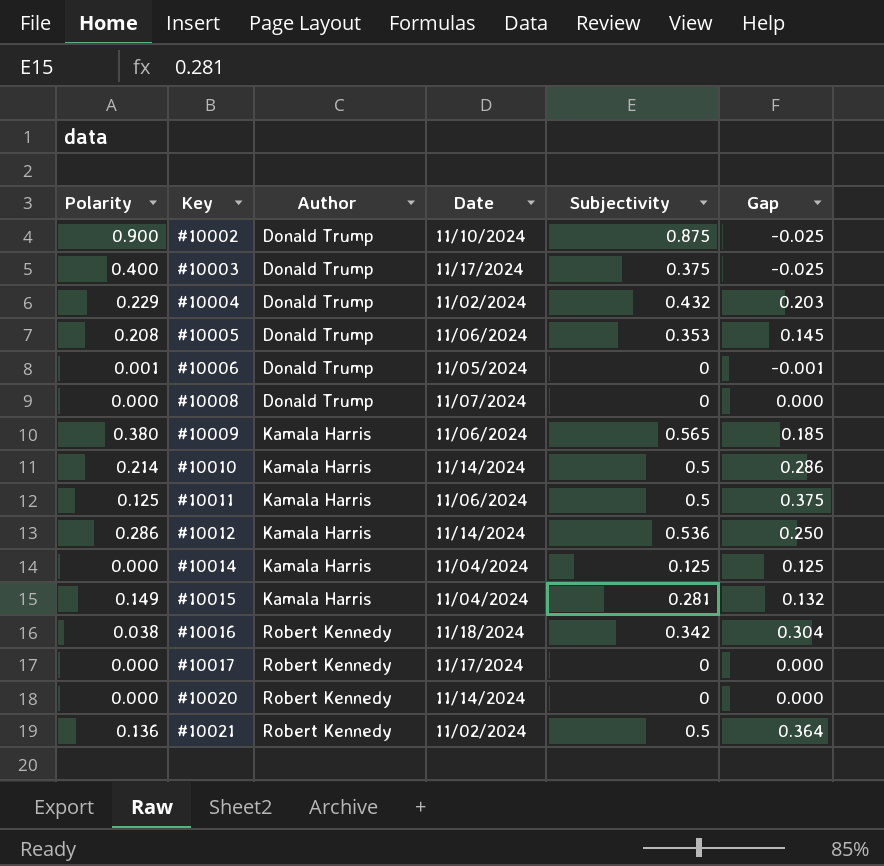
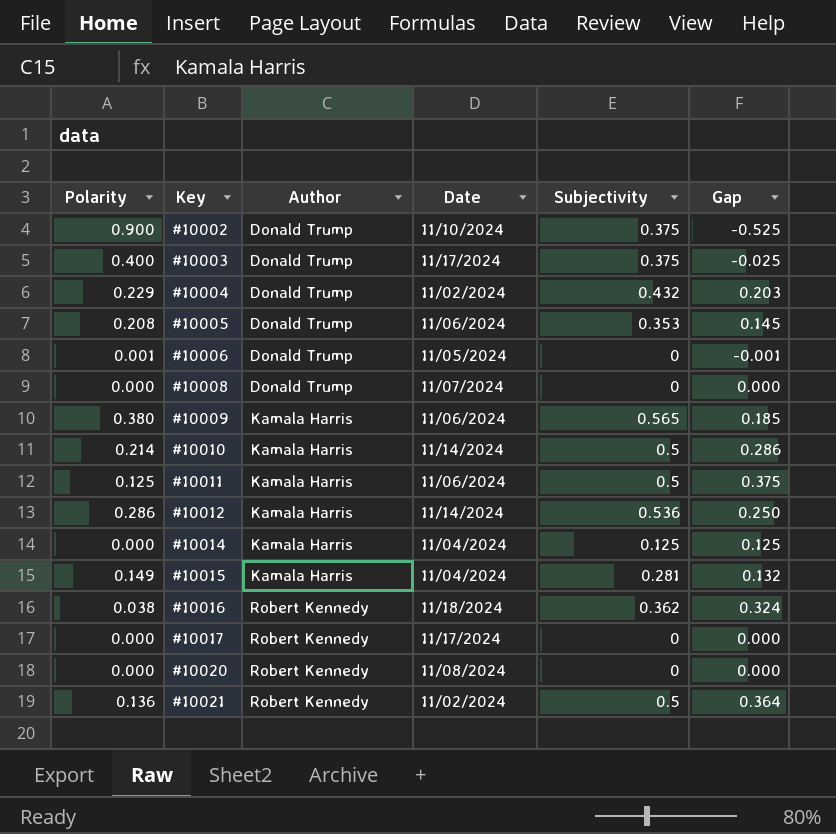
#10002 | Subjectivity: 0.875 -> 0.375
#10002 | Gap: -0.025 -> -0.525
#10016 | Subjectivity: 0.342 -> 0.362
#10016 | Gap: 0.304 -> 0.324
#10020 | Date: 11/14/2024 -> 11/08/2024

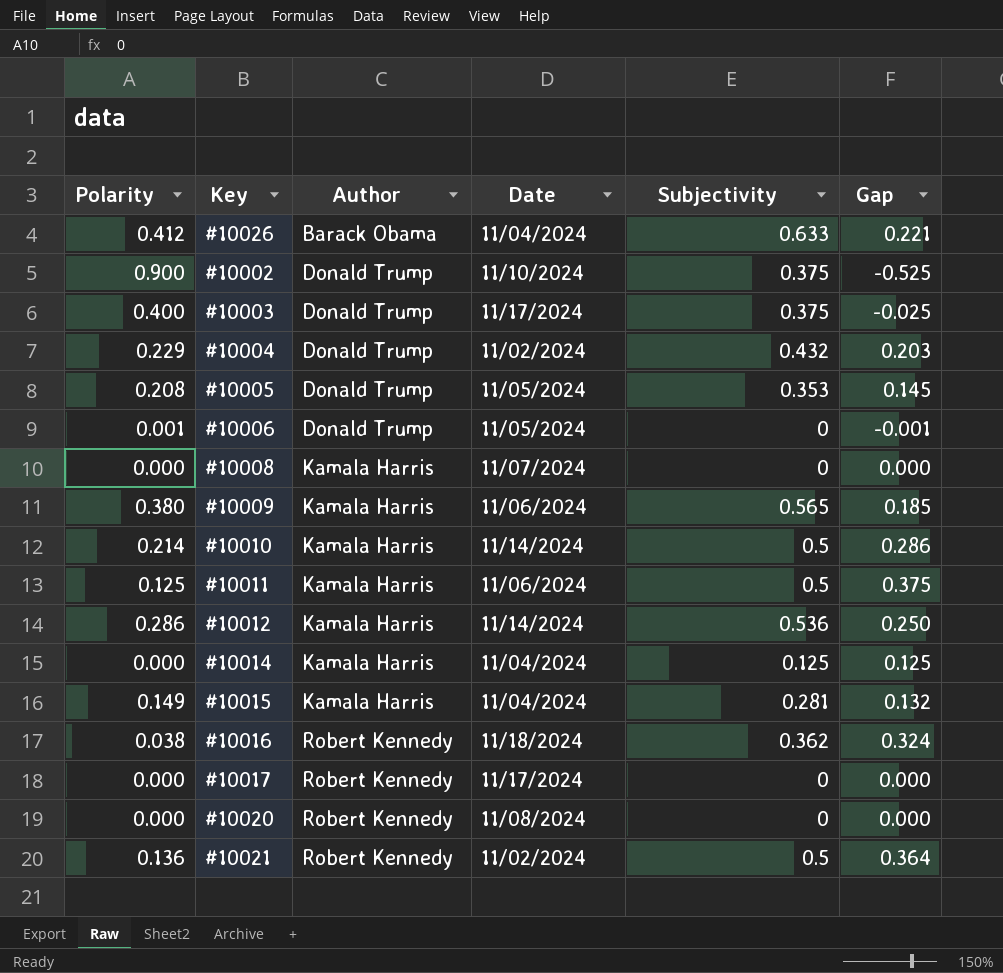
row #10026: none -> 0.412 | Barack Obama | 11/04/2024 | 0.633 | 0.221
#10005 | Date: 11/06/2024 -> 11/05/2024
#10008 | Author: Donald Trump -> Kamala Harris

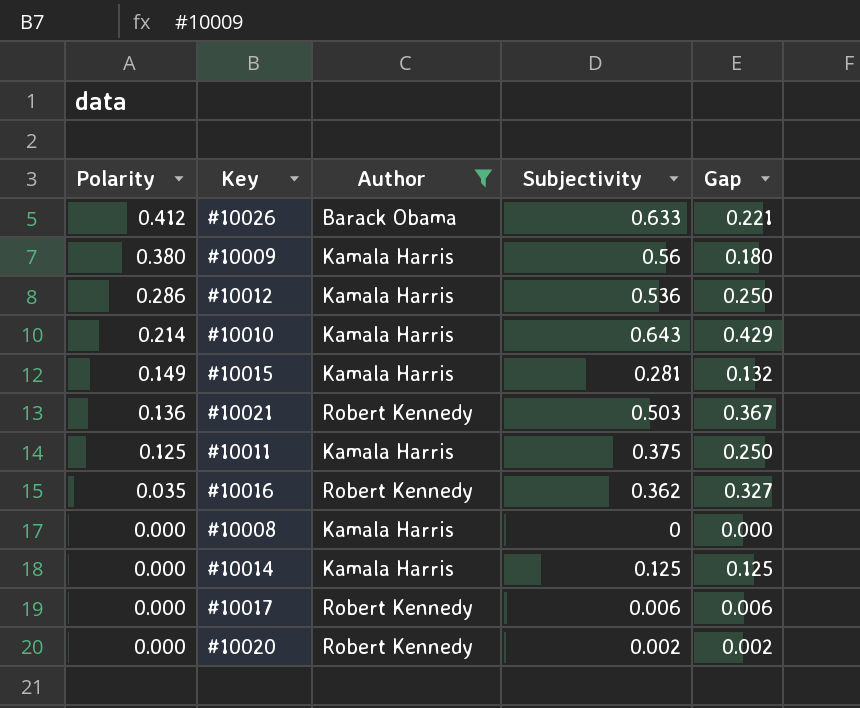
filter: none -> Author != Donald Trump
row order: Author ascending -> Polarity descending
column Date | position: 4 -> none
#10009 | Subjectivity: 0.565 -> 0.56
#10009 | Gap: 0.185 -> 0.180
#10010 | Subjectivity: 0.5 -> 0.643
#10010 | Gap: 0.286 -> 0.429
#10021 | Subjectivity: 0.5 -> 0.503
#10021 | Gap: 0.364 -> 0.367
#10011 | Subjectivity: 0.5 -> 0.375
#10011 | Gap: 0.375 -> 0.250
#10016 | Polarity: 0.038 -> 0.035
#10016 | Gap: 0.324 -> 0.327
#10017 | Subjectivity: 0 -> 0.006
#10017 | Gap: 0.000 -> 0.006
#10020 | Subjectivity: 0 -> 0.002
#10020 | Gap: 0.000 -> 0.002

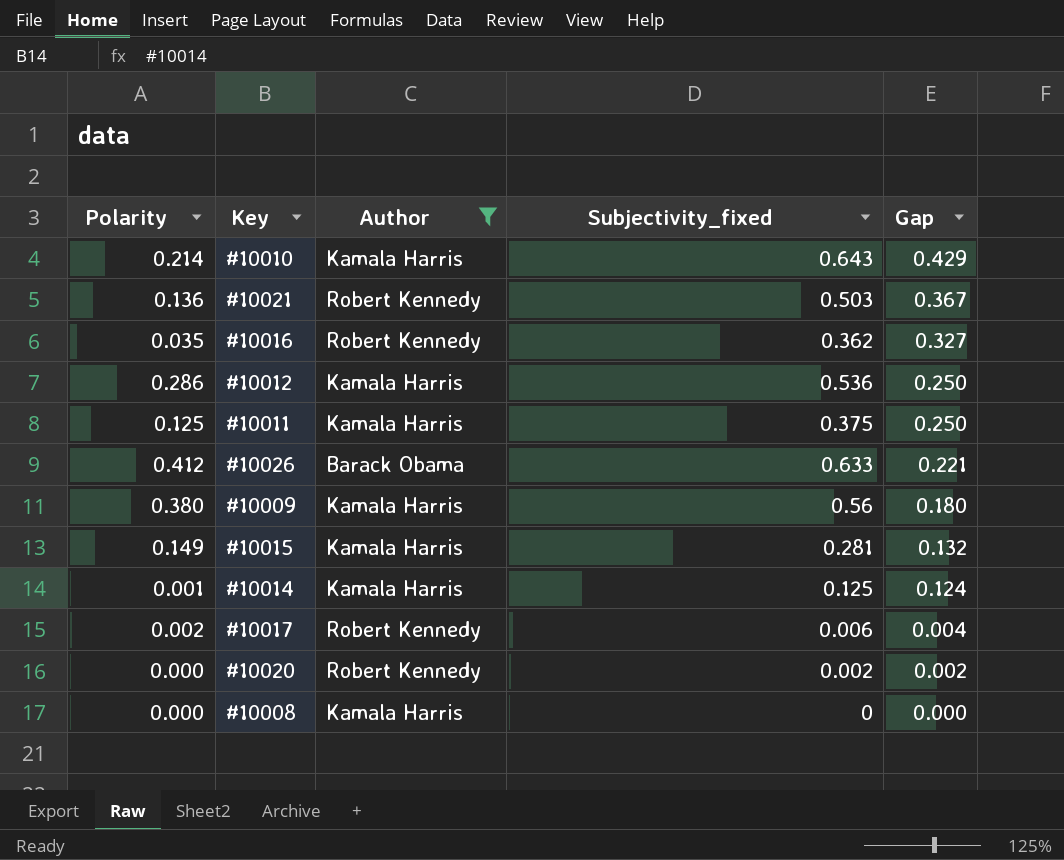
row order: Polarity descending -> Gap descending
column name: Subjectivity -> Subjectivity_fixed
#10014 | Polarity: 0.000 -> 0.001
#10014 | Gap: 0.125 -> 0.124
#10017 | Polarity: 0.000 -> 0.002
#10017 | Gap: 0.006 -> 0.004

